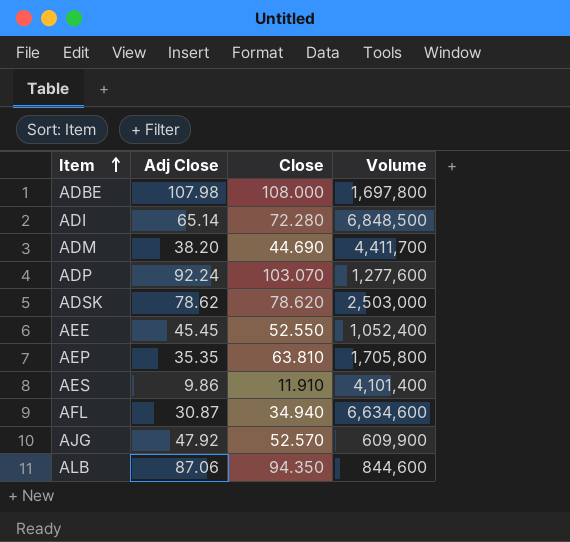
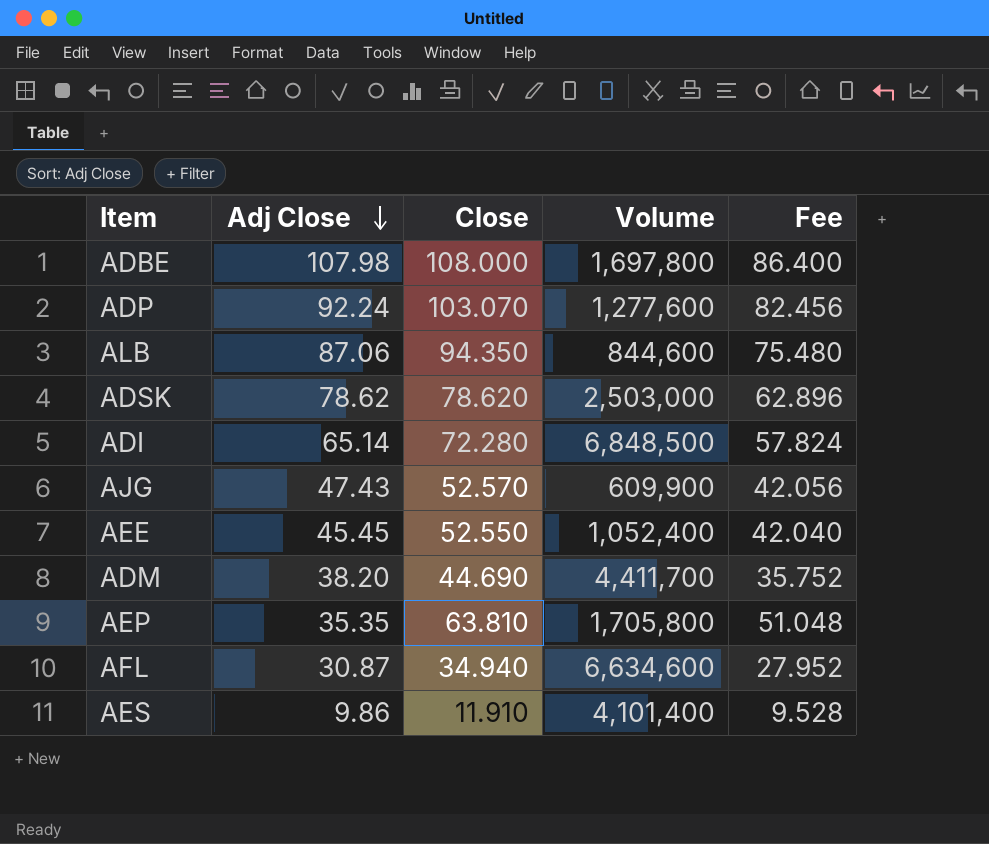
row order: Item ascending -> Adj Close descending
column Fee | formula: none -> [Close] * 0.8
AJG | Adj Close: 47.92 -> 47.43

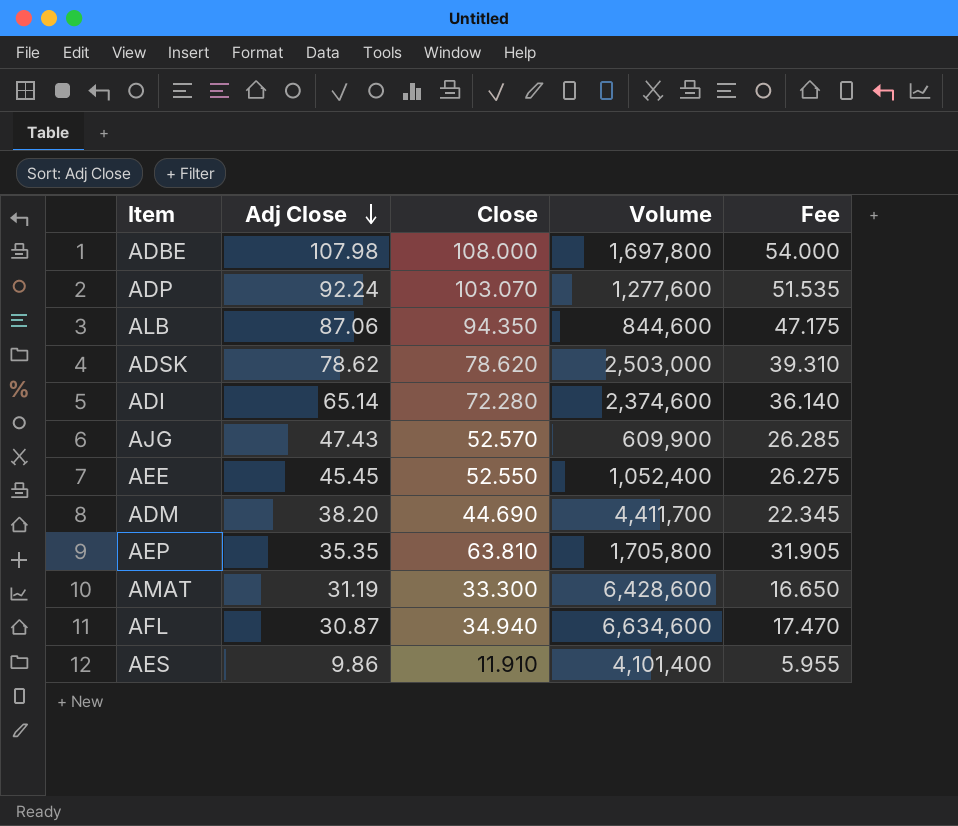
column Fee | formula: [Close] * 0.8 -> [Close] * 0.5
ADI | Volume: 6,848,500 -> 2,374,600
row AMAT: none -> 31.19 | 33.300 | 6,428,600 | 16.650

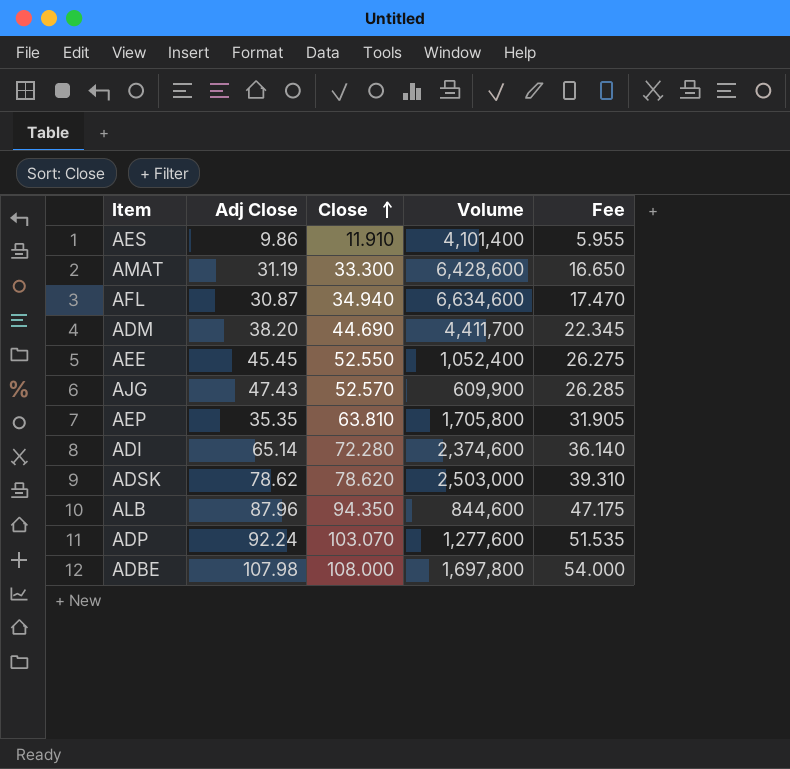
row order: Adj Close descending -> Close ascending
ALB | Adj Close: 87.06 -> 87.96

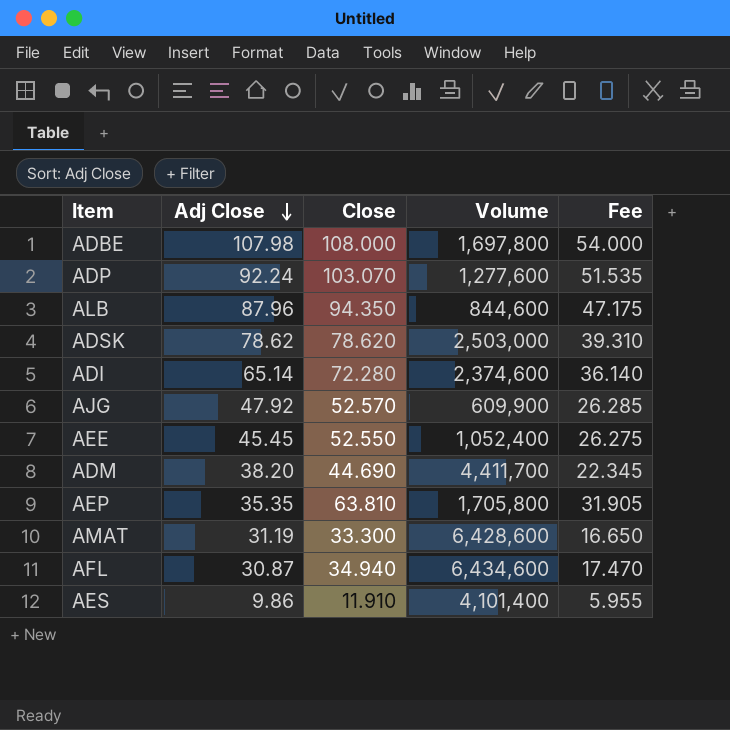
row order: Close ascending -> Adj Close descending
AJG | Adj Close: 47.43 -> 47.92
AFL | Volume: 6,634,600 -> 6,434,600

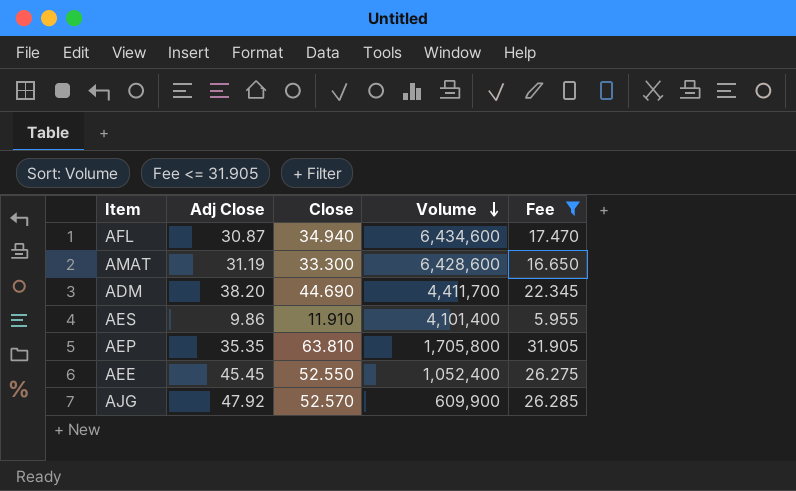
filter: none -> Fee <= 31.905
row order: Adj Close descending -> Volume descending

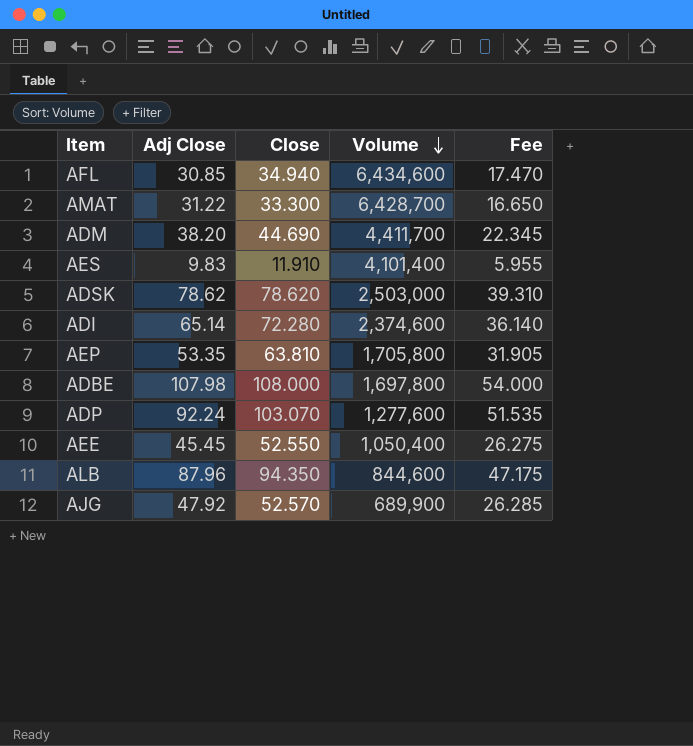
filter: Fee <= 31.905 -> none
AFL | Adj Close: 30.87 -> 30.85
AMAT | Adj Close: 31.19 -> 31.22
AMAT | Volume: 6,428,600 -> 6,428,700
AES | Adj Close: 9.86 -> 9.83
AEP | Adj Close: 35.35 -> 53.35
AEE | Volume: 1,052,400 -> 1,050,400
AJG | Volume: 609,900 -> 689,900

